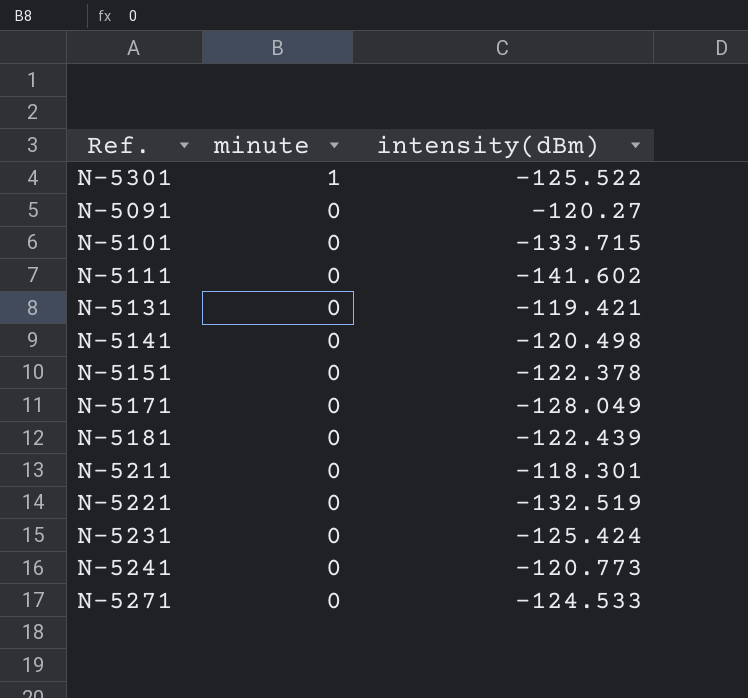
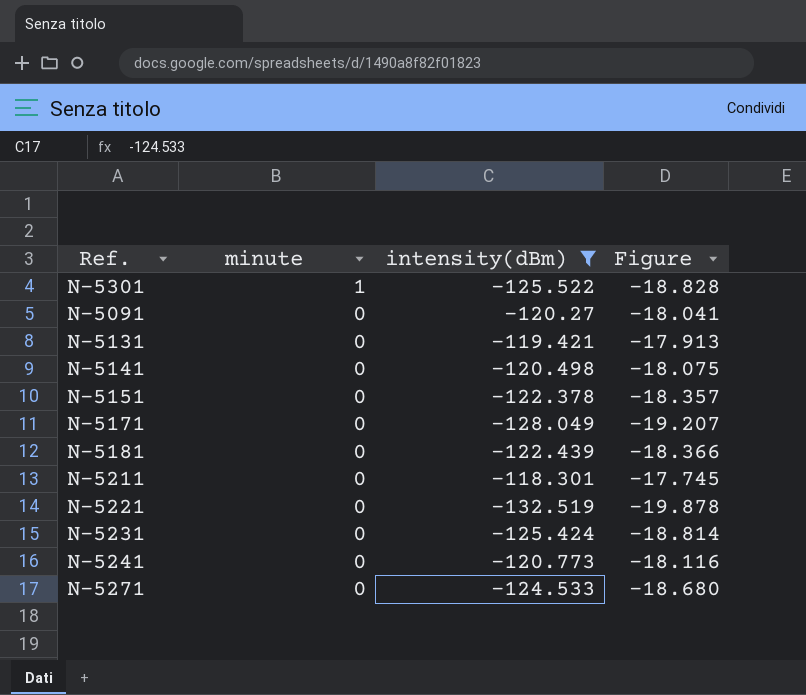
filter: none -> intensity(dBm) >= -132.519
column Figure | formula: none -> [intensity(dBm)] * 0.15

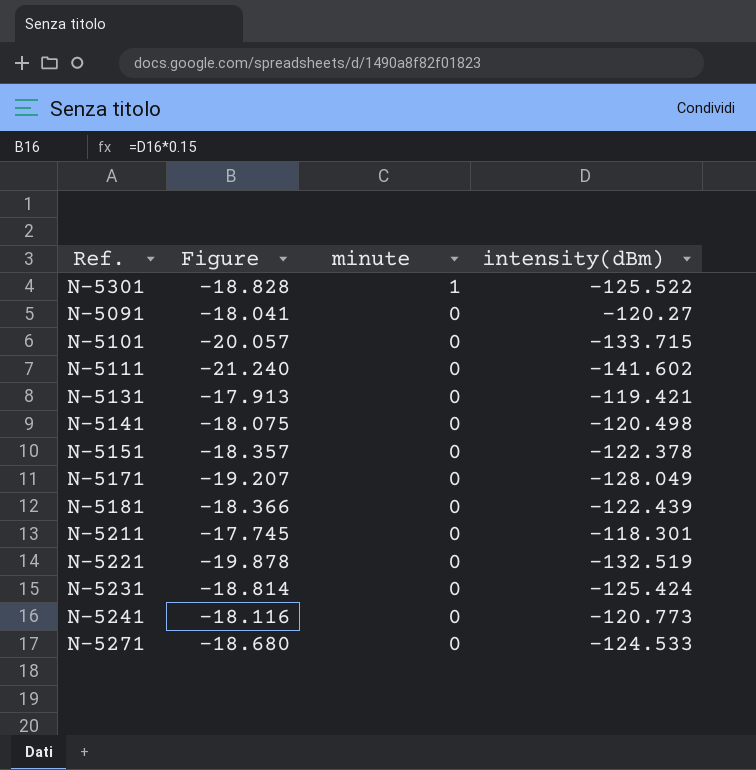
filter: intensity(dBm) >= -132.519 -> none
column Figure | position: 4 -> 2

